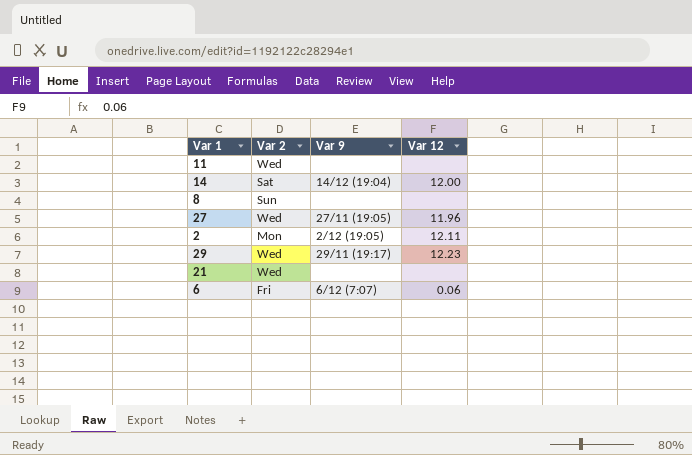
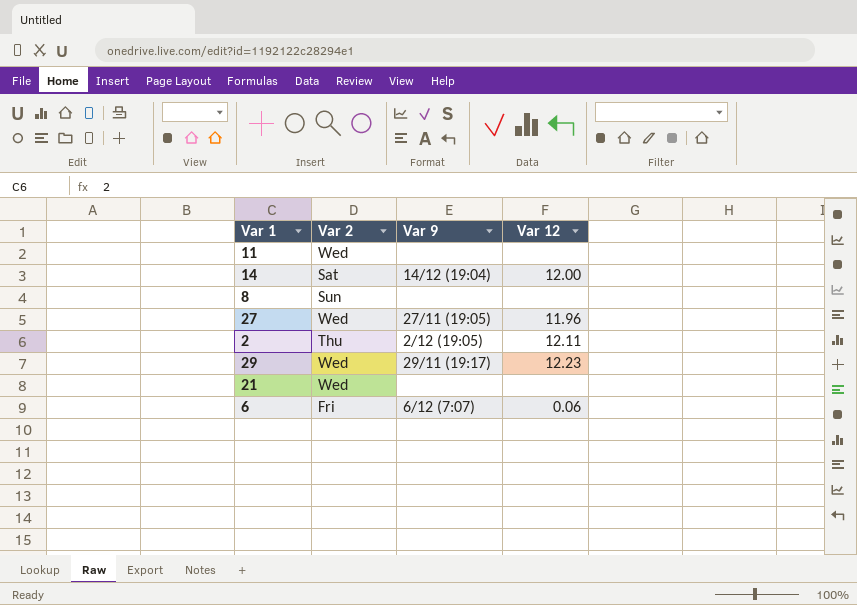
2 | Var 2: Mon -> Thu

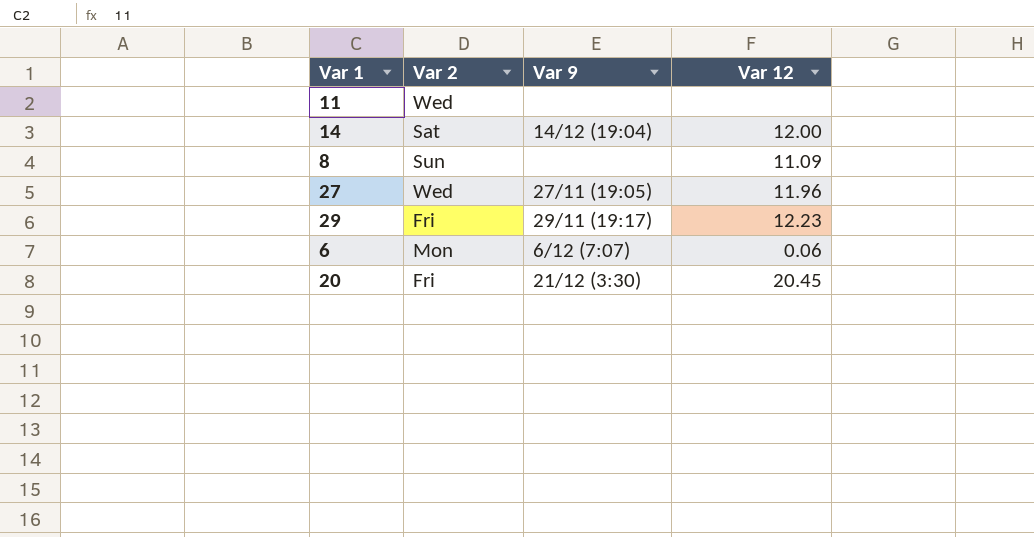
row 2: Thu | 2/12 (19:05) | 12.11 -> none
row 21: Wed | none | none -> none
8 | Var 12: none -> 11.09
29 | Var 2: Wed -> Fri
6 | Var 2: Fri -> Mon
row 20: none -> Fri | 21/12 (3:30) | 20.45

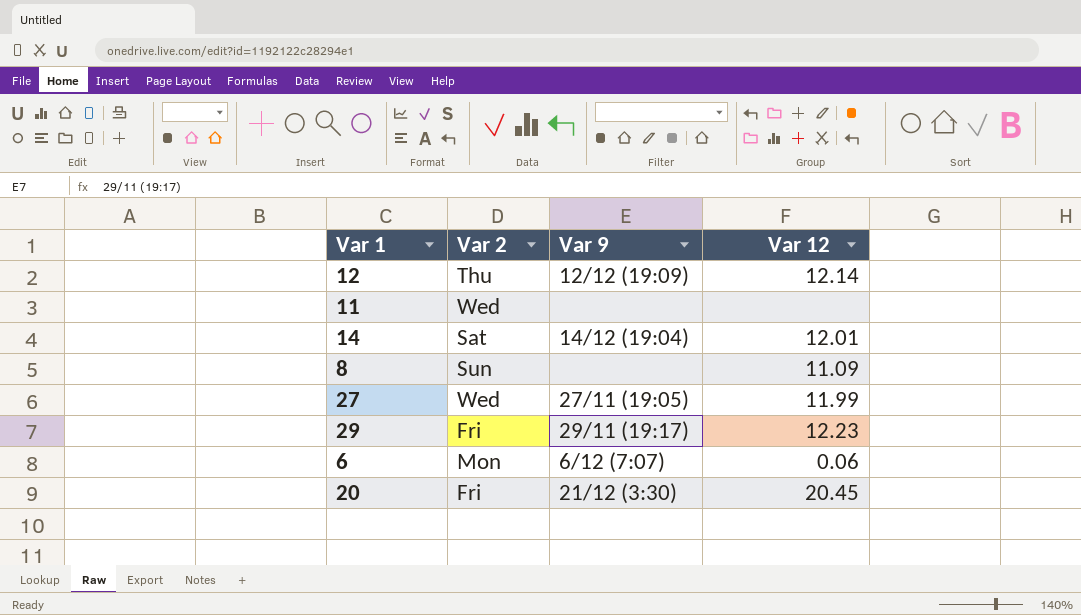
row 12: none -> Thu | 12/12 (19:09) | 12.14
14 | Var 12: 12.00 -> 12.01
27 | Var 12: 11.96 -> 11.99

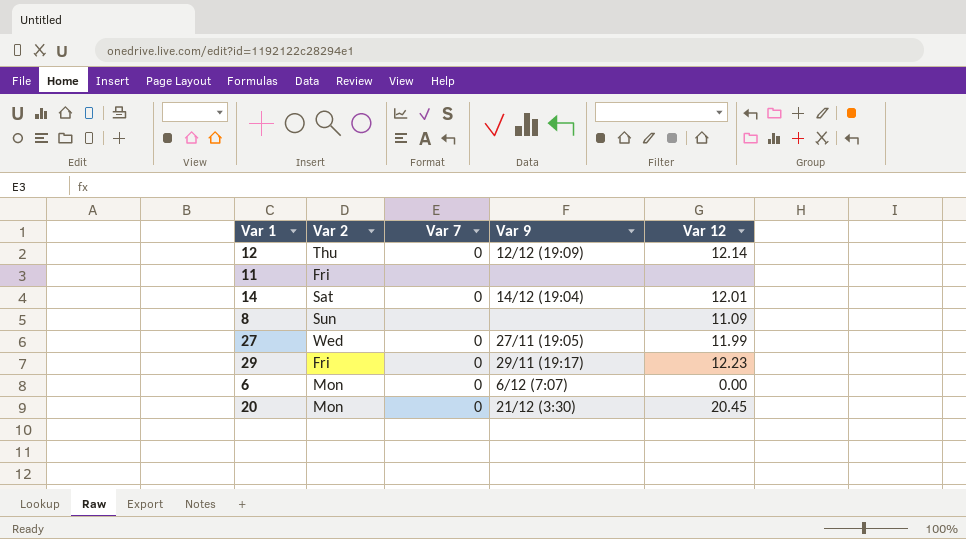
column Var 7 | position: none -> 3
11 | Var 2: Wed -> Fri
6 | Var 12: 0.06 -> 0.00
20 | Var 2: Fri -> Mon

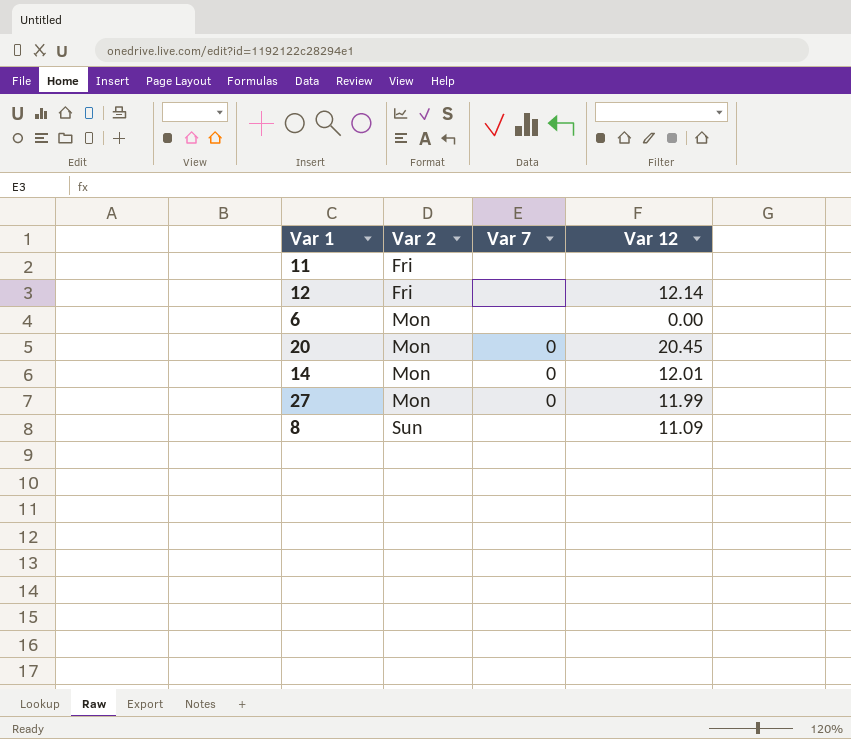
row order: none -> Var 2 ascending
column Var 9 | position: 4 -> none
row 29: Fri | 0 | 29/11 (19:17) | 12.23 -> none
12 | Var 2: Thu -> Fri
12 | Var 7: 0 -> none
6 | Var 7: 0 -> none
14 | Var 2: Sat -> Mon
27 | Var 2: Wed -> Mon

